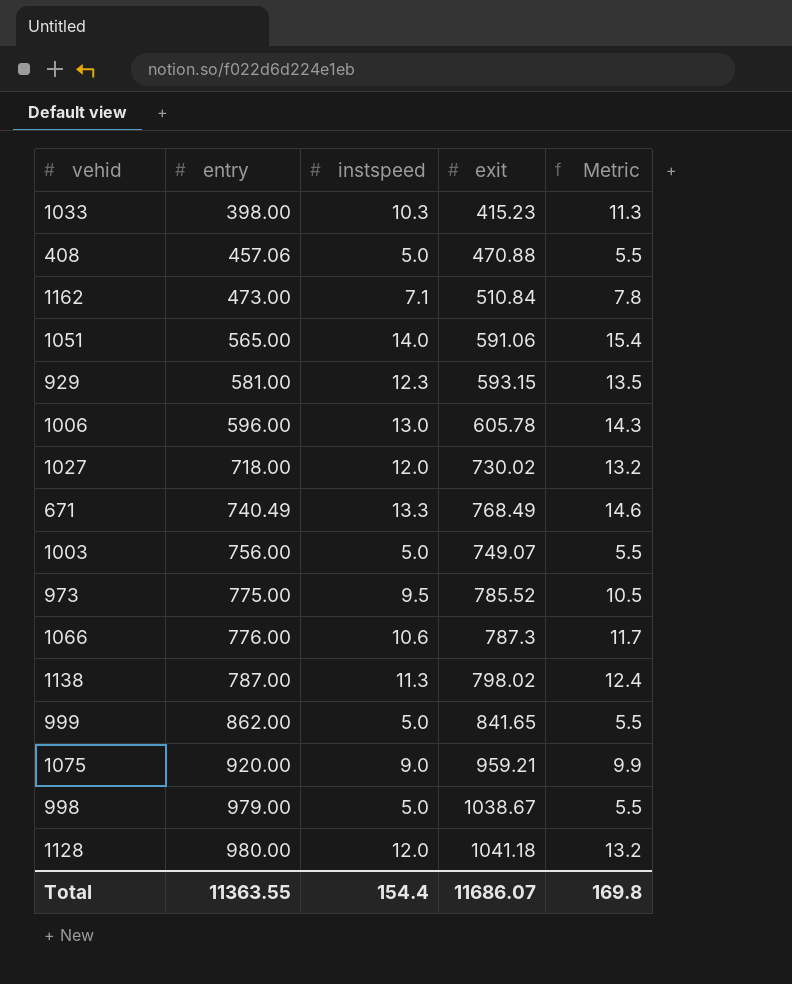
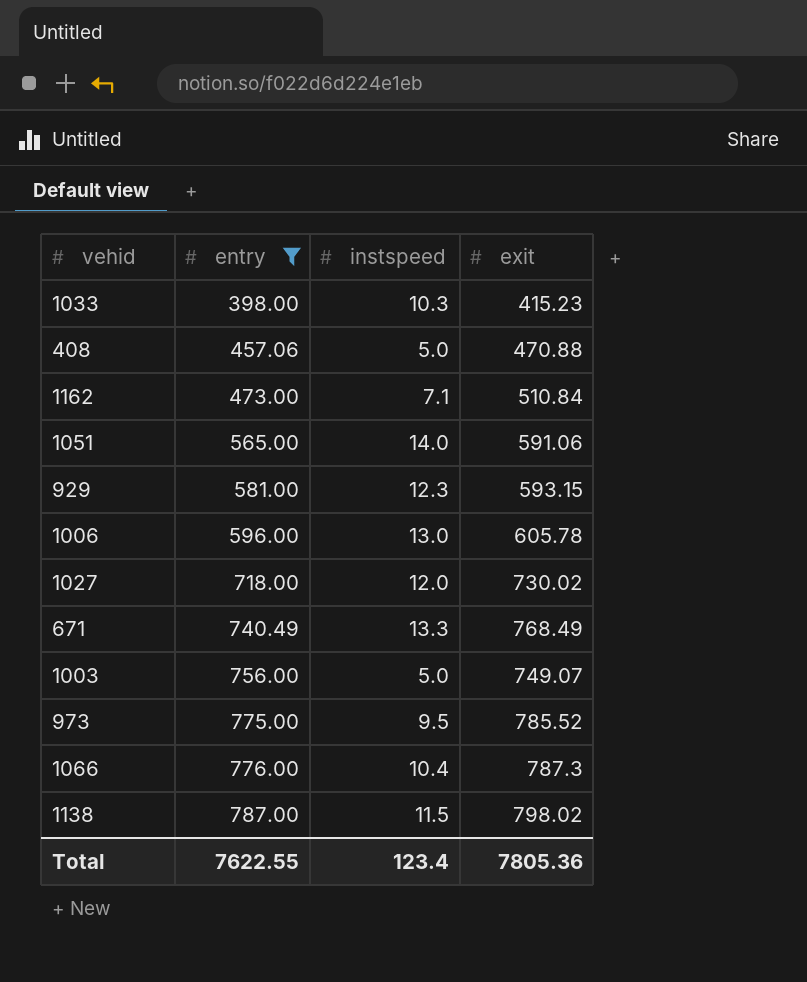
filter: none -> entry <= 787.00
column Metric | formula: [instspeed] * 1.1 -> none
1066 | instspeed: 10.6 -> 10.4
1138 | instspeed: 11.3 -> 11.5
Total | entry: 11363.55 -> 7622.55
Total | instspeed: 154.4 -> 123.4
Total | exit: 11686.07 -> 7805.36

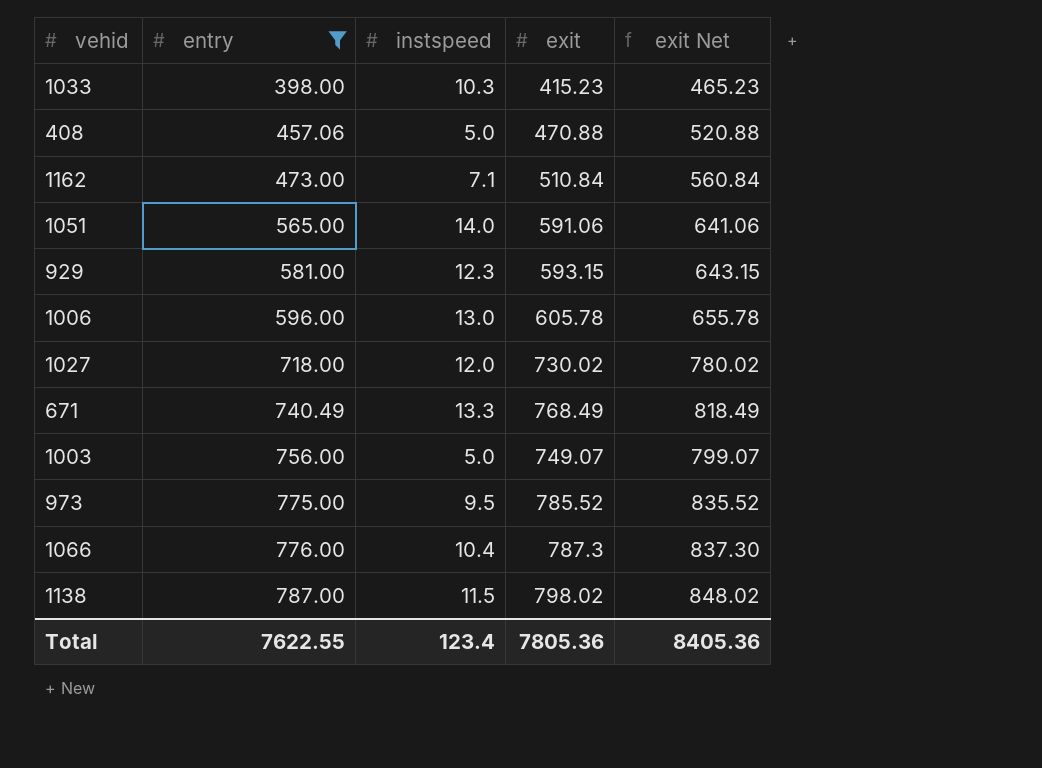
column exit Net | formula: none -> [exit] + 50

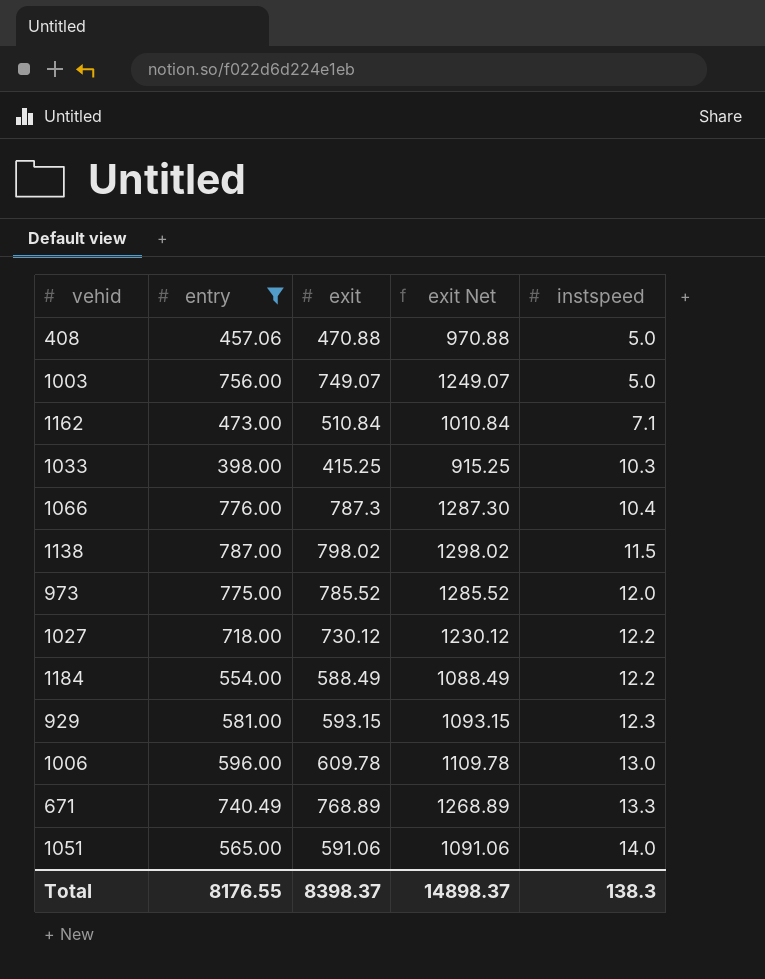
row order: entry ascending -> instspeed ascending
column exit Net | formula: [exit] + 50 -> [exit] + 500
column instspeed | position: 3 -> 5
1033 | exit: 415.23 -> 415.25
973 | instspeed: 9.5 -> 12.0
1027 | exit: 730.02 -> 730.12
1027 | instspeed: 12.0 -> 12.2
row 1184: none -> 554.00 | 588.49 | 1088.49 | 12.2
1006 | exit: 605.78 -> 609.78
671 | exit: 768.49 -> 768.89
Total | entry: 7622.55 -> 8176.55
Total | exit: 7805.36 -> 8398.37
Total | exit Net: 8405.36 -> 14898.37
Total | instspeed: 123.4 -> 138.3

